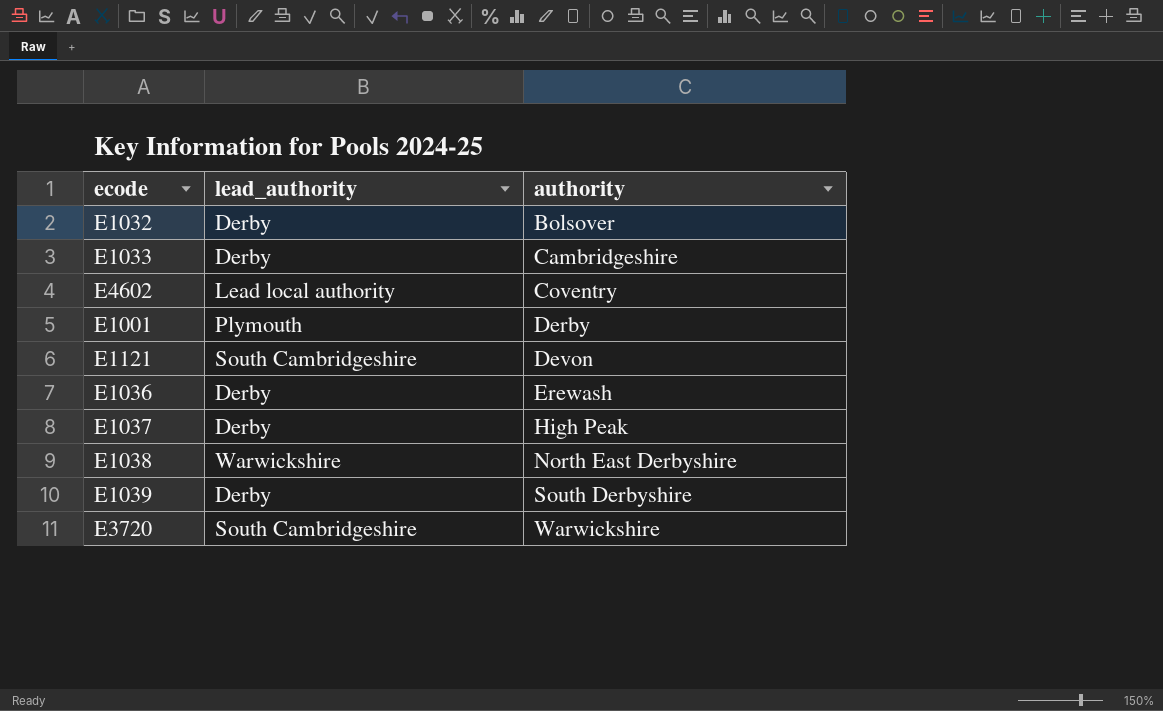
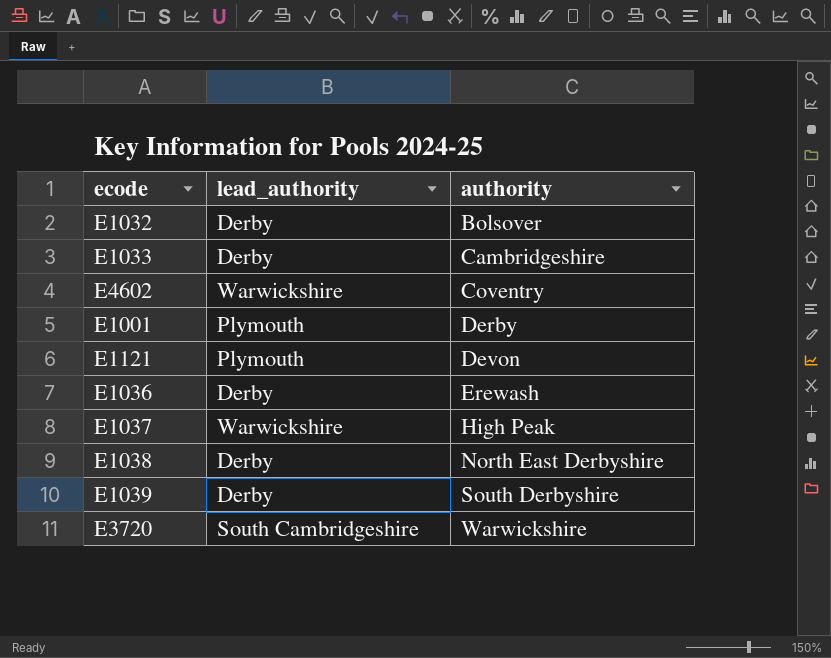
E4602 | lead_authority: Lead local authority -> Warwickshire
E1121 | lead_authority: South Cambridgeshire -> Plymouth
E1037 | lead_authority: Derby -> Warwickshire
E1038 | lead_authority: Warwickshire -> Derby

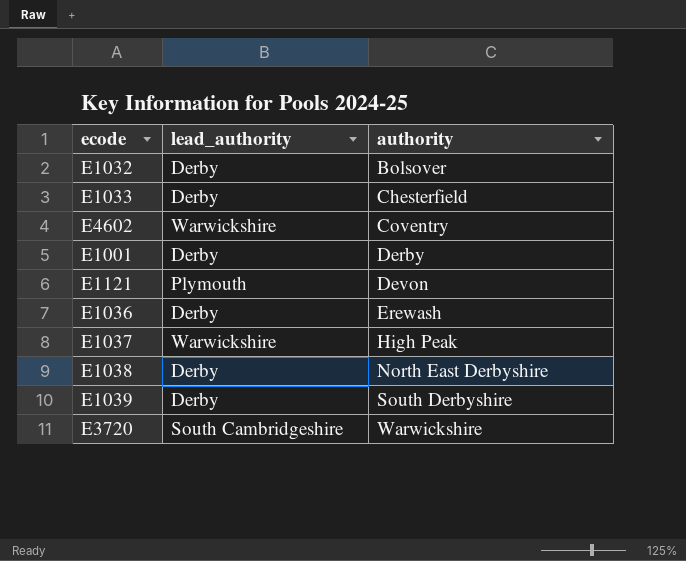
E1033 | authority: Cambridgeshire -> Chesterfield
E1001 | lead_authority: Plymouth -> Derby

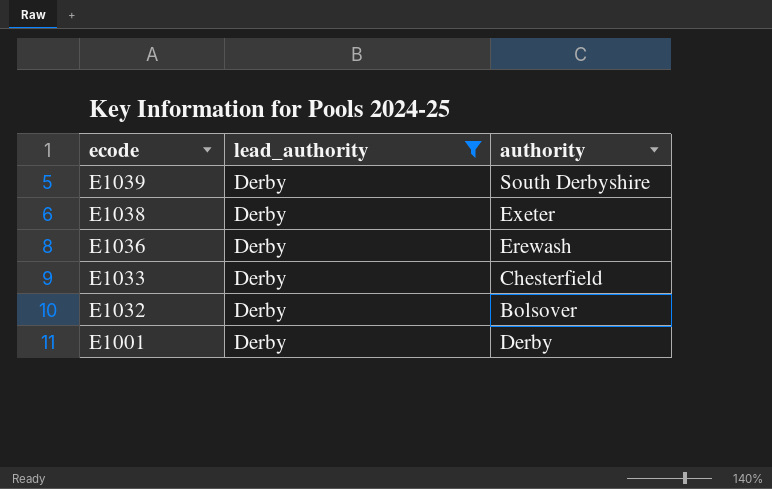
filter: none -> lead_authority = Derby
row order: authority ascending -> ecode descending
E1038 | authority: North East Derbyshire -> Exeter

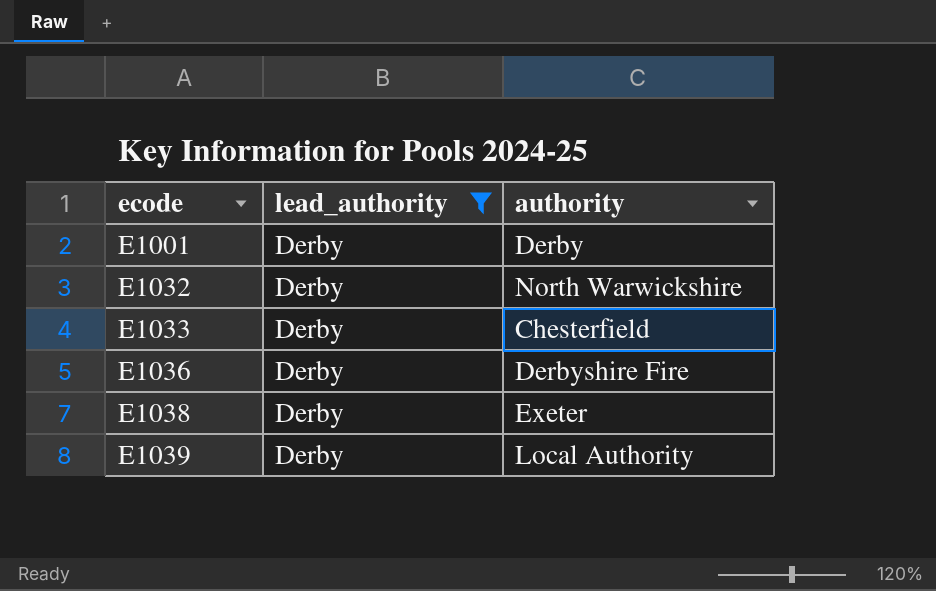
row order: ecode descending -> ecode ascending
E1032 | authority: Bolsover -> North Warwickshire
E1036 | authority: Erewash -> Derbyshire Fire
E1039 | authority: South Derbyshire -> Local Authority

